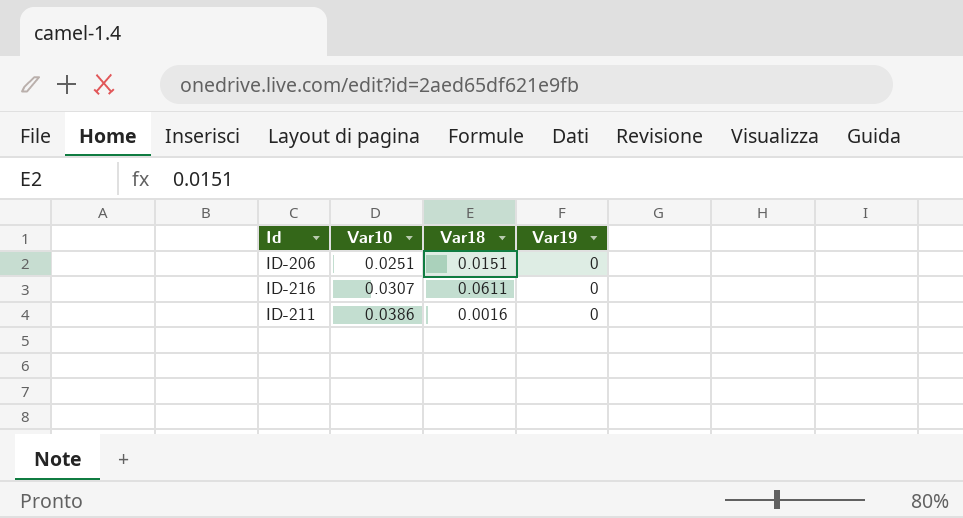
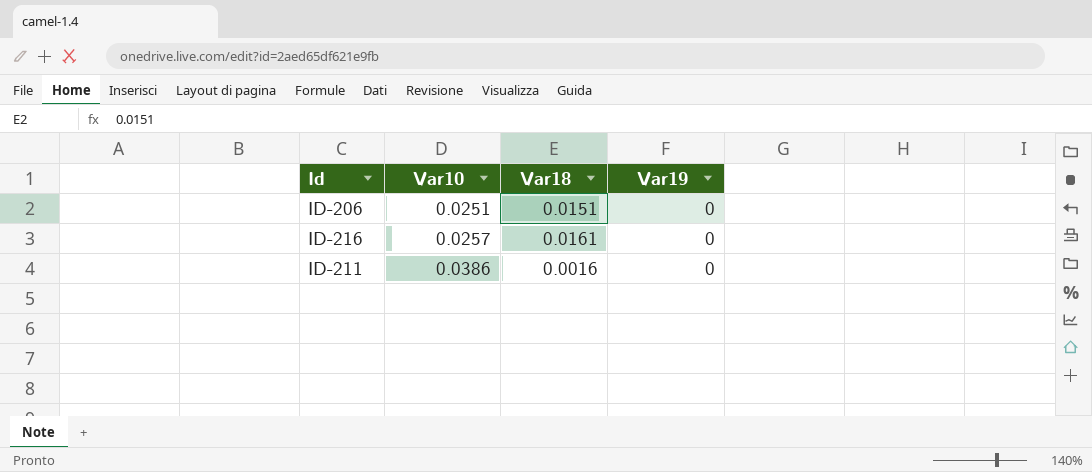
ID-216 | Var10: 0.0307 -> 0.0257
ID-216 | Var18: 0.0611 -> 0.0161

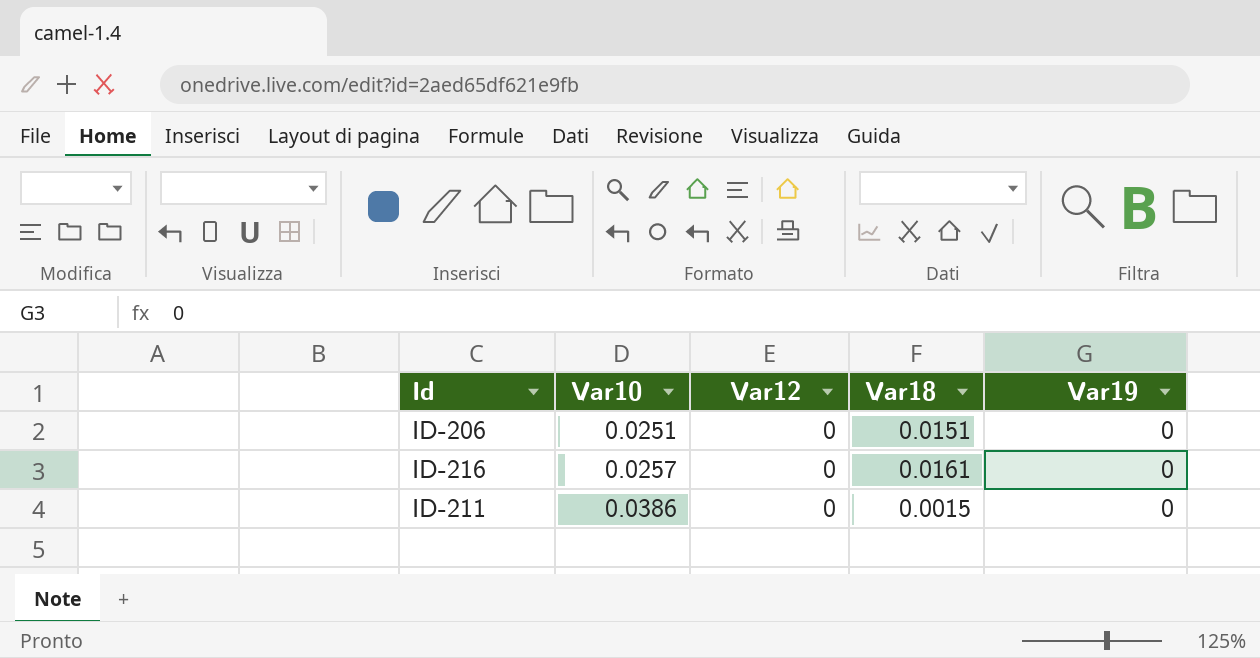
column Var12 | position: none -> 3
ID-211 | Var18: 0.0016 -> 0.0015

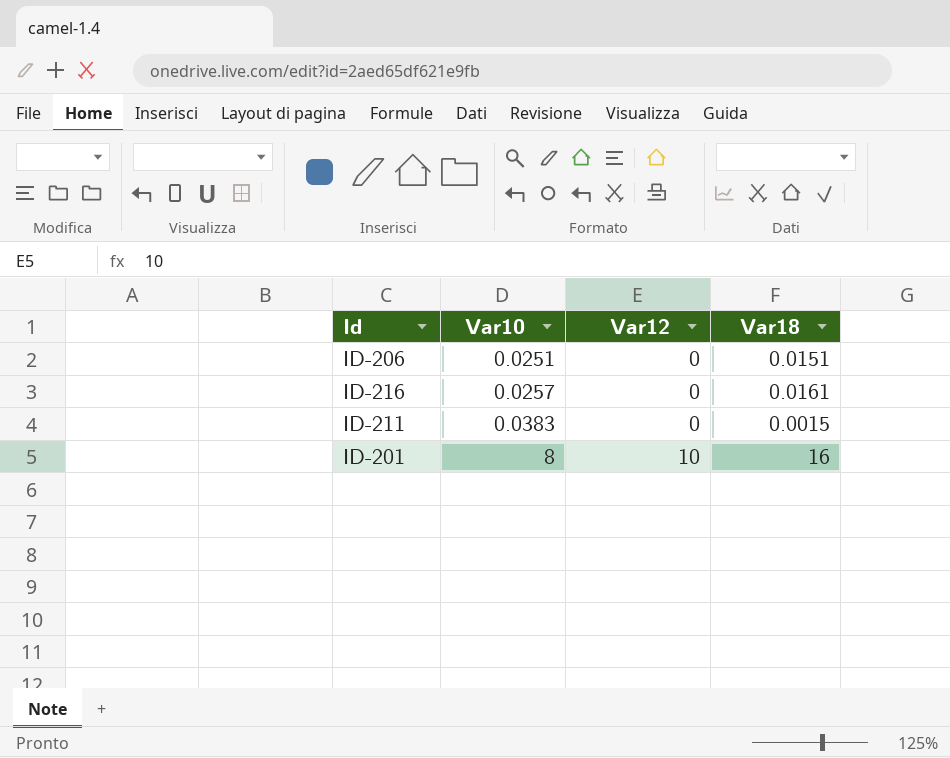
column Var19 | position: 5 -> none
ID-211 | Var10: 0.0386 -> 0.0383
row ID-201: none -> 8 | 10 | 16

